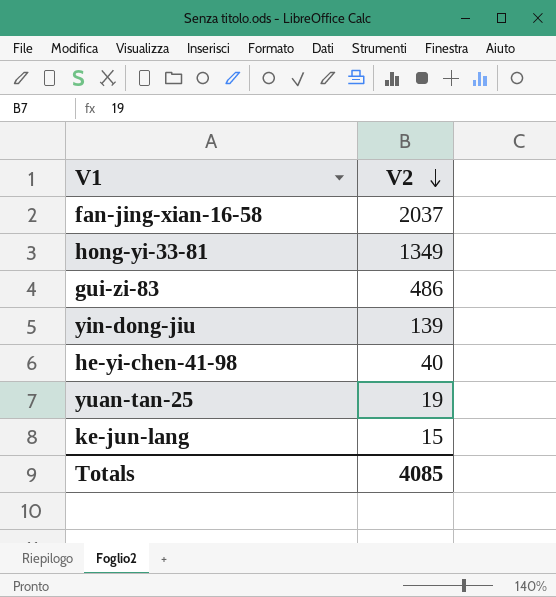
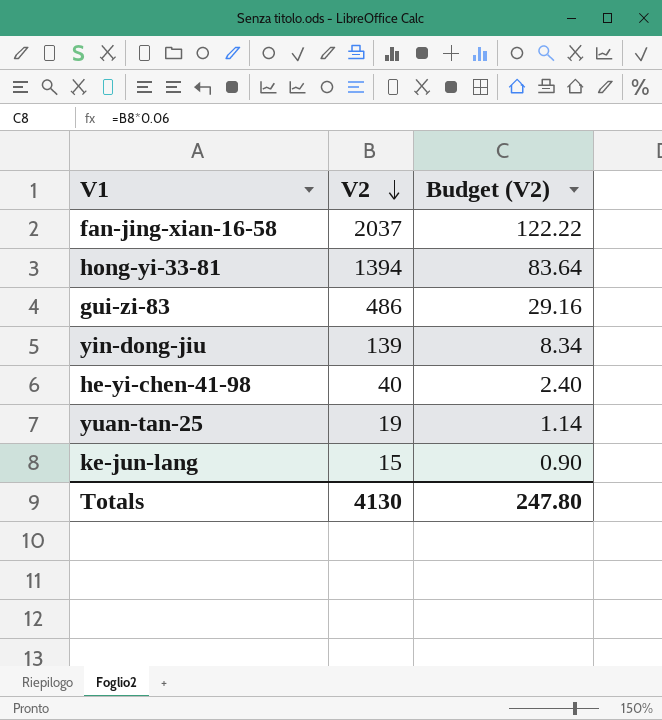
column Budget (V2) | formula: none -> [V2] * 0.06
hong-yi-33-81 | V2: 1349 -> 1394
Totals | V2: 4085 -> 4130

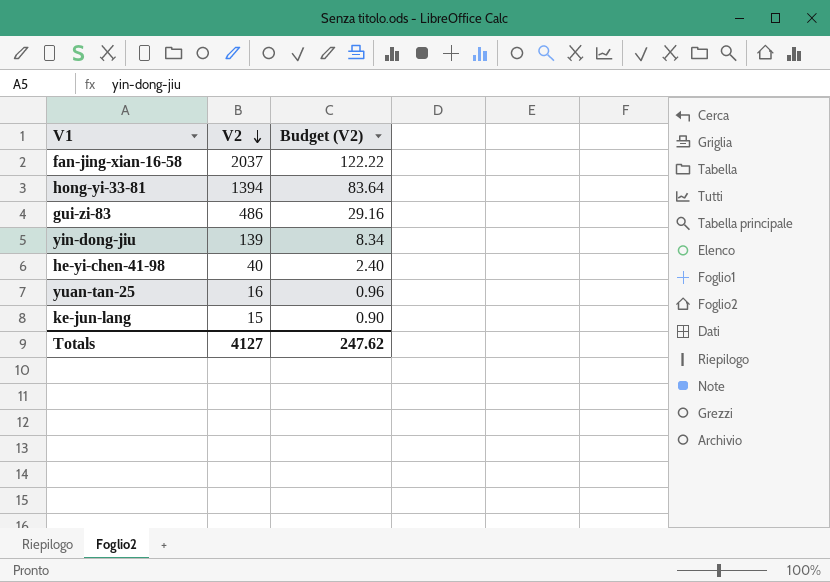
yuan-tan-25 | V2: 19 -> 16
yuan-tan-25 | Budget (V2): 1.14 -> 0.96
Totals | V2: 4130 -> 4127
Totals | Budget (V2): 247.80 -> 247.62

